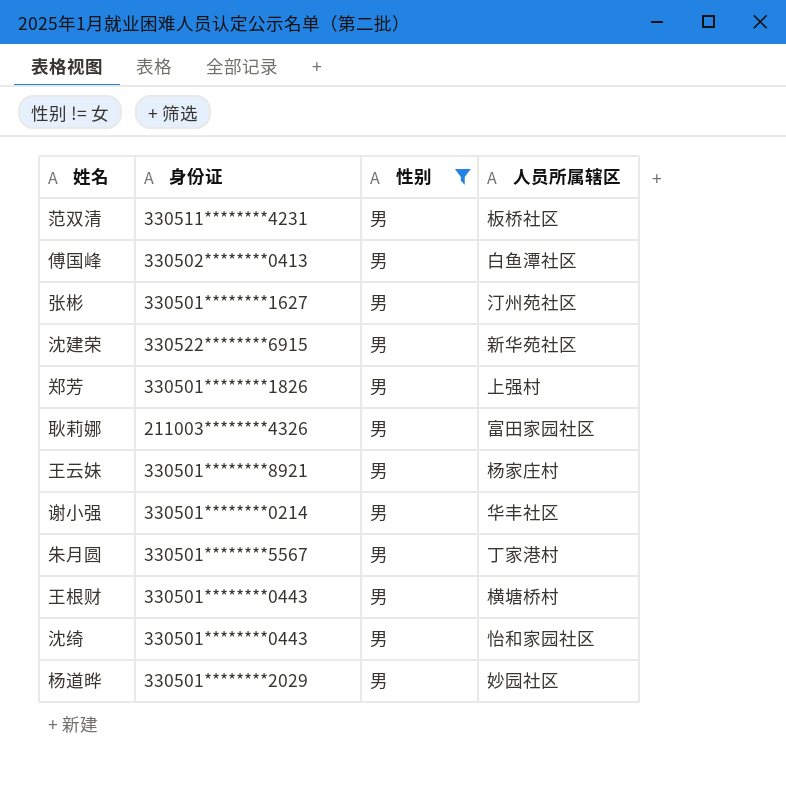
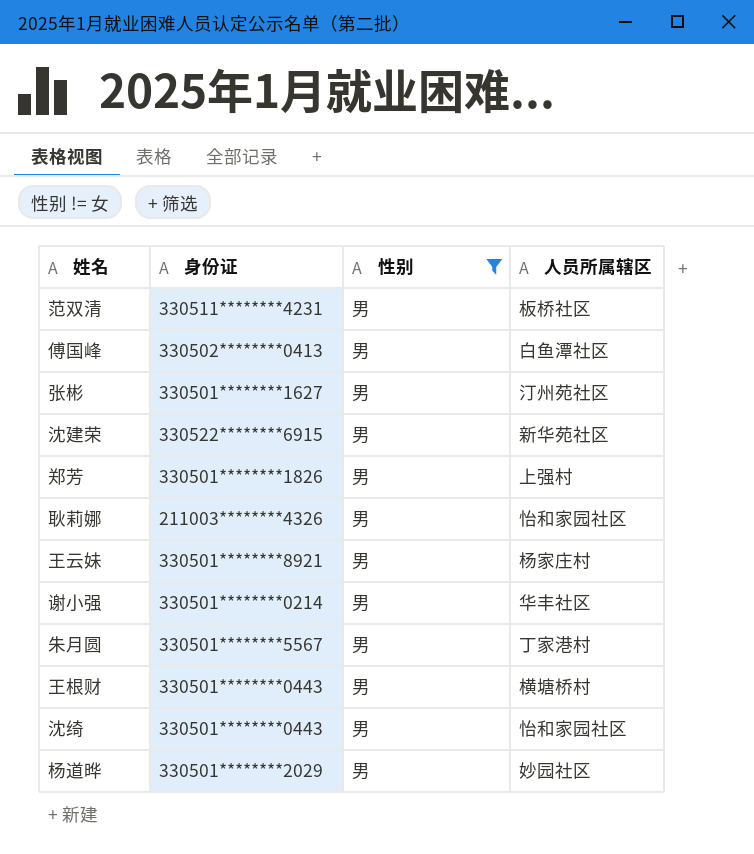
耿莉娜 | 人员所属辖区: 富田家园社区 -> 怡和家园社区

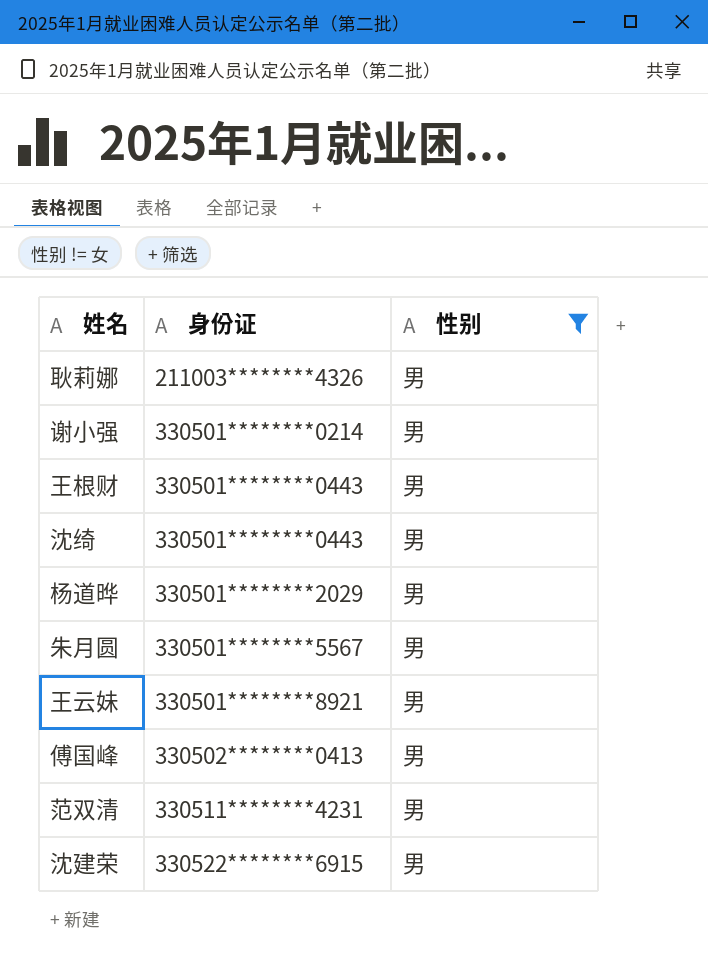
row order: none -> 身份证 ascending
column 人员所属辖区 | position: 4 -> none
row 张彬: 330501********1627 | 男 | 汀州苑社区 -> none
row 郑芳: 330501********1826 | 男 | 上强村 -> none

